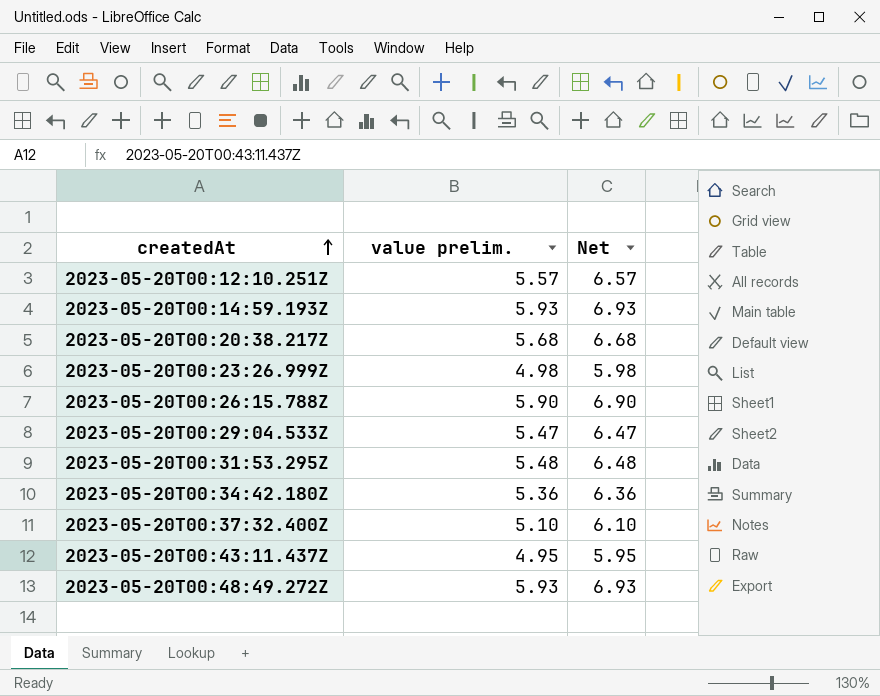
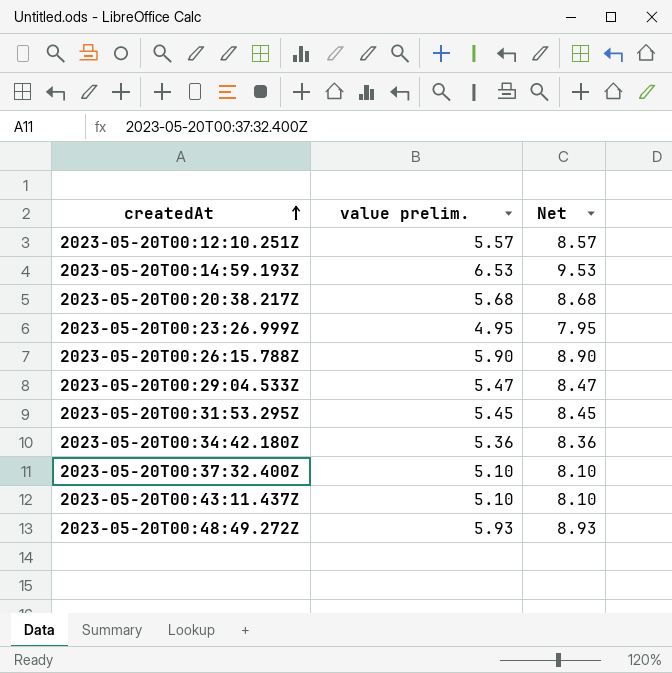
column Net | formula: [value prelim.] + 1 -> [value prelim.] + 3
2023-05-20T00:14:59.193Z | value prelim.: 5.93 -> 6.53
2023-05-20T00:23:26.999Z | value prelim.: 4.98 -> 4.95
2023-05-20T00:31:53.295Z | value prelim.: 5.48 -> 5.45
2023-05-20T00:43:11.437Z | value prelim.: 4.95 -> 5.10

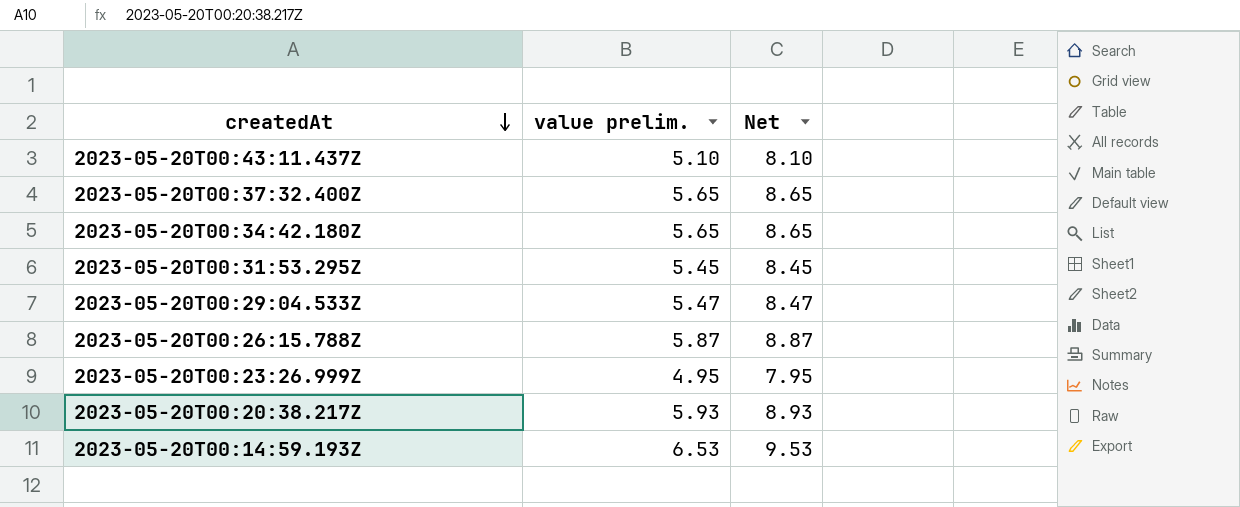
row order: createdAt ascending -> createdAt descending
row 2023-05-20T00:12:10.251Z: 5.57 | 8.57 -> none
row 2023-05-20T00:48:49.272Z: 5.93 | 8.93 -> none
2023-05-20T00:37:32.400Z | value prelim.: 5.10 -> 5.65
2023-05-20T00:37:32.400Z | Net: 8.10 -> 8.65
2023-05-20T00:34:42.180Z | value prelim.: 5.36 -> 5.65
2023-05-20T00:34:42.180Z | Net: 8.36 -> 8.65
2023-05-20T00:26:15.788Z | value prelim.: 5.90 -> 5.87
2023-05-20T00:26:15.788Z | Net: 8.90 -> 8.87
2023-05-20T00:20:38.217Z | value prelim.: 5.68 -> 5.93
2023-05-20T00:20:38.217Z | Net: 8.68 -> 8.93

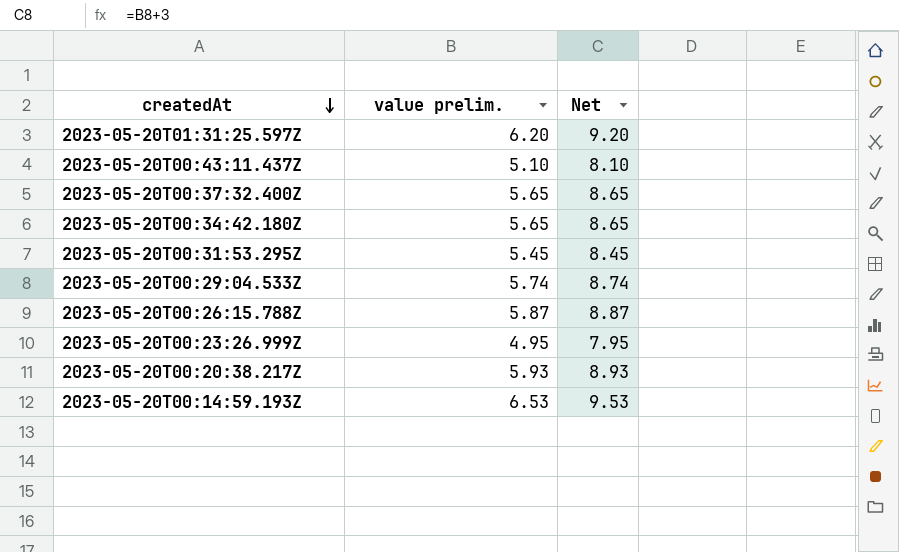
row 2023-05-20T01:31:25.597Z: none -> 6.20 | 9.20
2023-05-20T00:29:04.533Z | value prelim.: 5.47 -> 5.74
2023-05-20T00:29:04.533Z | Net: 8.47 -> 8.74

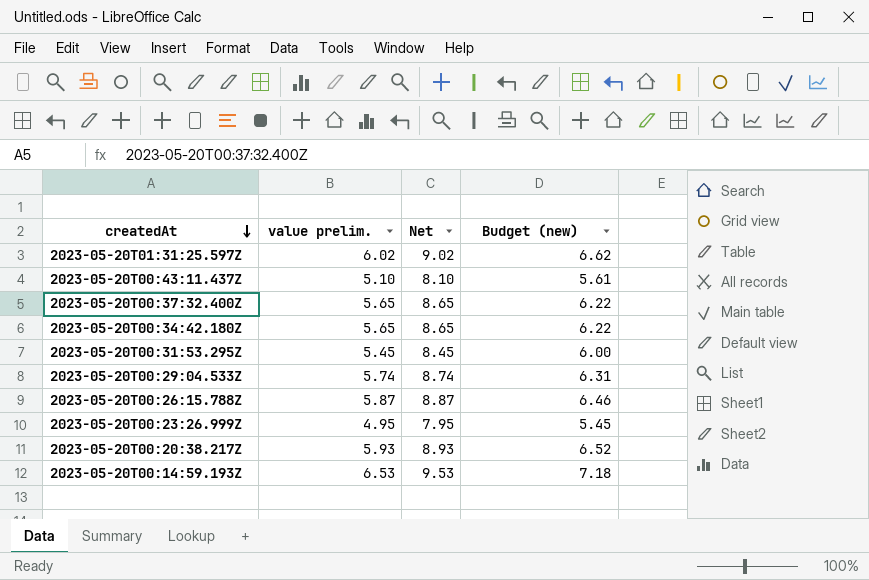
column Budget (new) | formula: none -> [value prelim.] * 1.1
2023-05-20T01:31:25.597Z | value prelim.: 6.20 -> 6.02
2023-05-20T01:31:25.597Z | Net: 9.20 -> 9.02

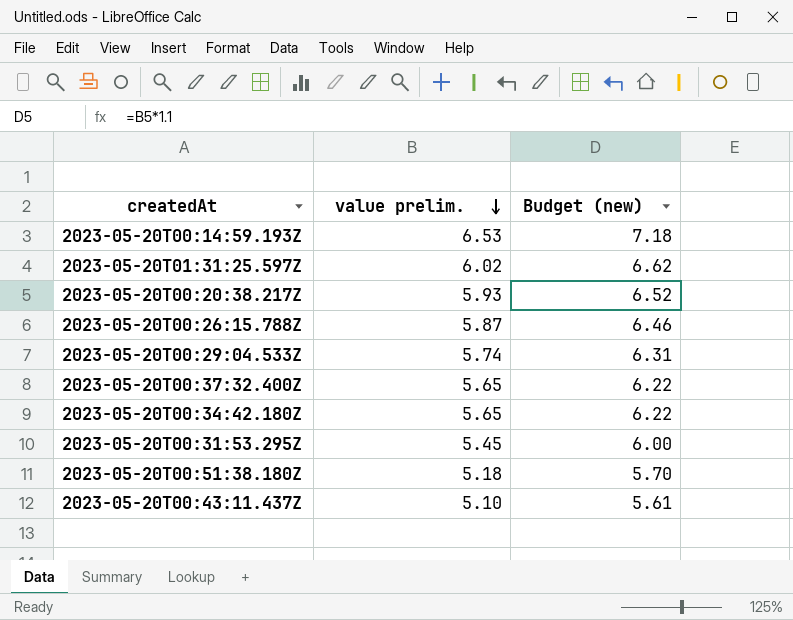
row order: createdAt descending -> value prelim. descending
column Net | formula: [value prelim.] + 3 -> none
row 2023-05-20T00:23:26.999Z: 4.95 | 7.95 | 5.45 -> none
row 2023-05-20T00:51:38.180Z: none -> 5.18 | 5.70

